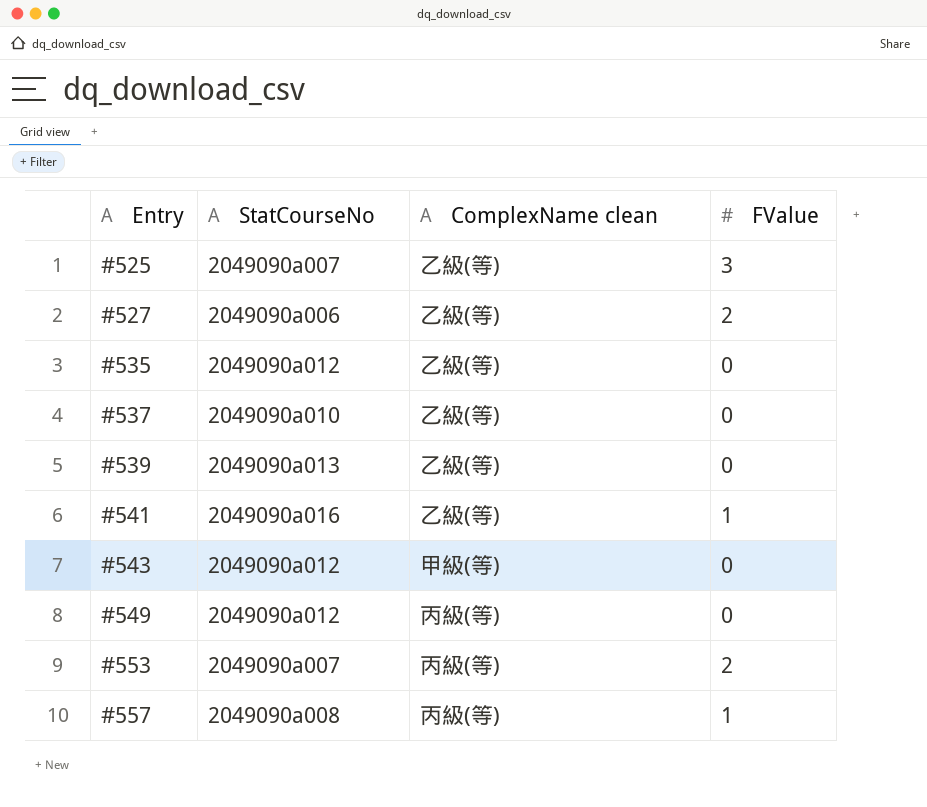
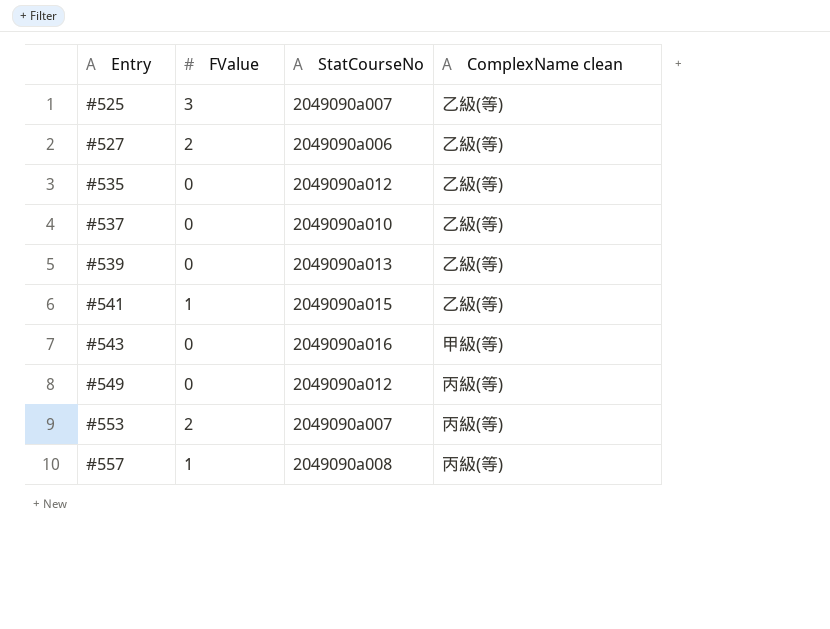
column FValue | position: 4 -> 2
#541 | StatCourseNo: 2049090a016 -> 2049090a015
#543 | StatCourseNo: 2049090a012 -> 2049090a016

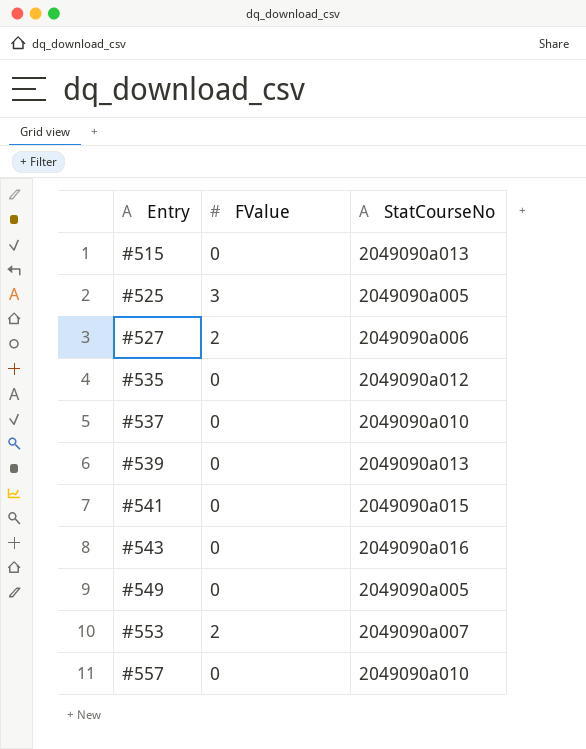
column ComplexName clean | position: 4 -> none
row #515: none -> 0 | 2049090a013
#525 | StatCourseNo: 2049090a007 -> 2049090a005
#541 | FValue: 1 -> 0
#549 | StatCourseNo: 2049090a012 -> 2049090a005
#557 | FValue: 1 -> 0
#557 | StatCourseNo: 2049090a008 -> 2049090a010

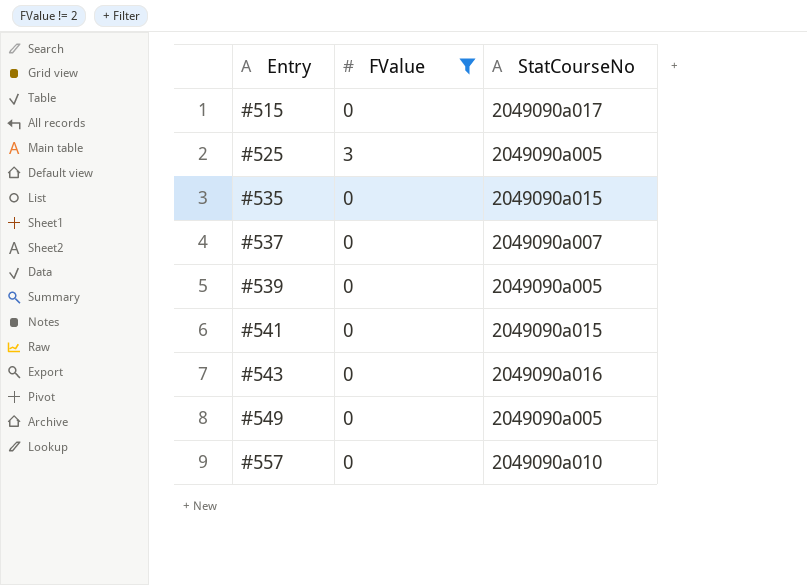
filter: none -> FValue != 2
#515 | StatCourseNo: 2049090a013 -> 2049090a017
#535 | StatCourseNo: 2049090a012 -> 2049090a015
#537 | StatCourseNo: 2049090a010 -> 2049090a007
#539 | StatCourseNo: 2049090a013 -> 2049090a005

